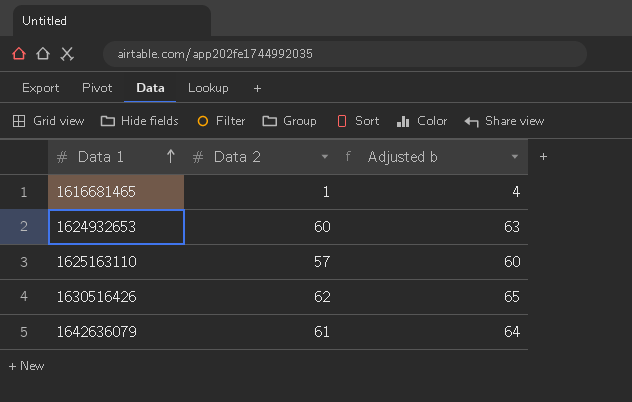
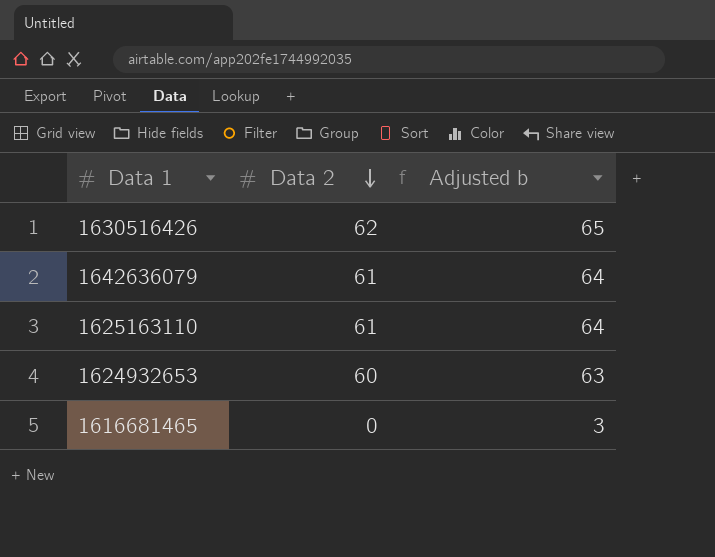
row order: Data 1 ascending -> Data 2 descending
1625163110 | Data 2: 57 -> 61
1625163110 | Adjusted b: 60 -> 64
1616681465 | Data 2: 1 -> 0
1616681465 | Adjusted b: 4 -> 3

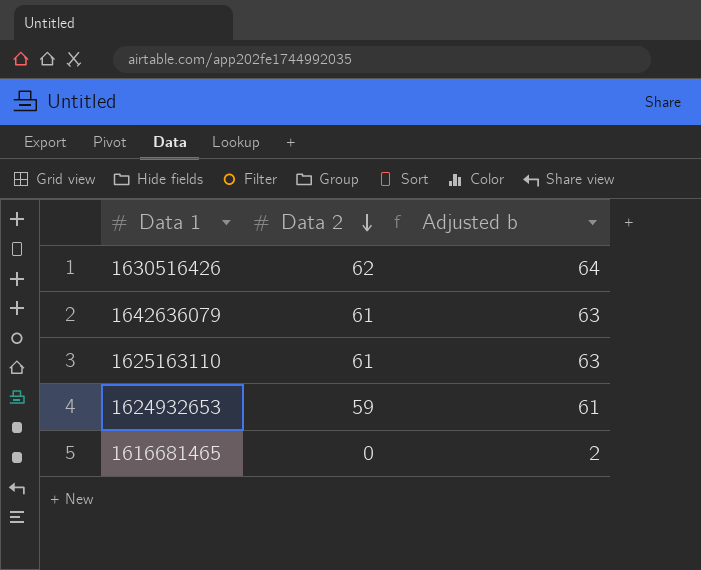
column Adjusted b | formula: [Data 2] + 3 -> [Data 2] + 2
1624932653 | Data 2: 60 -> 59

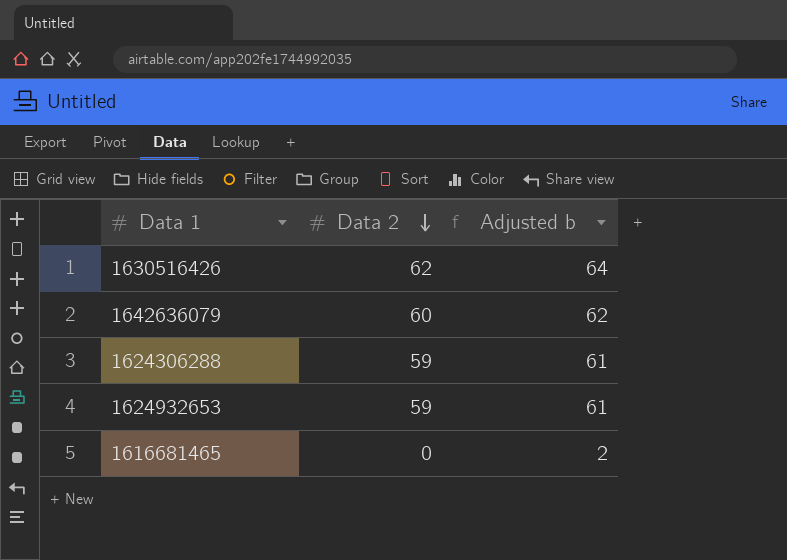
row 1625163110: 61 | 63 -> none
1642636079 | Data 2: 61 -> 60
1642636079 | Adjusted b: 63 -> 62
row 1624306288: none -> 59 | 61

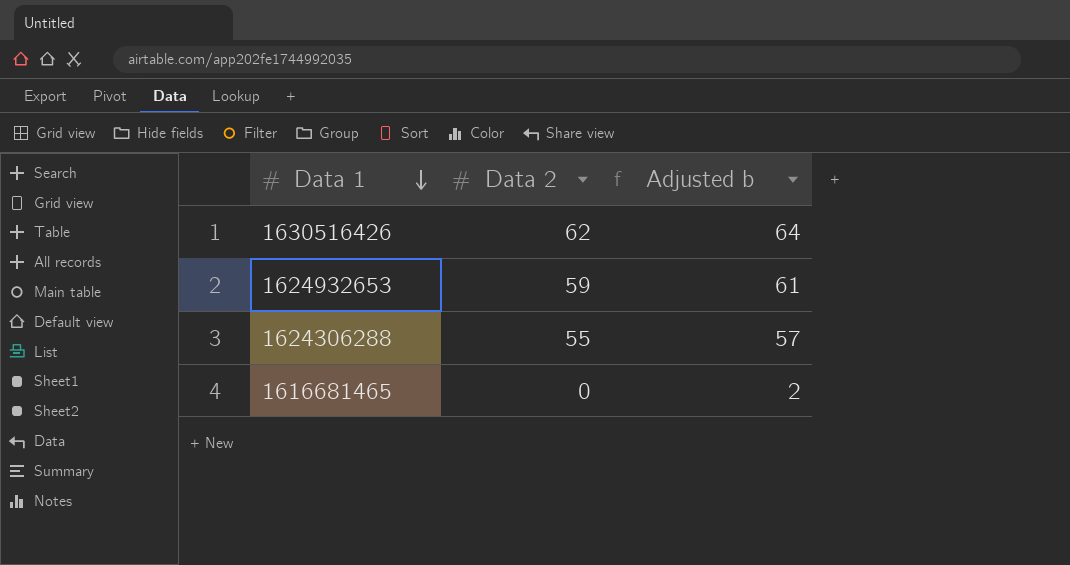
row order: Data 2 descending -> Data 1 descending
row 1642636079: 60 | 62 -> none
1624306288 | Data 2: 59 -> 55
1624306288 | Adjusted b: 61 -> 57

